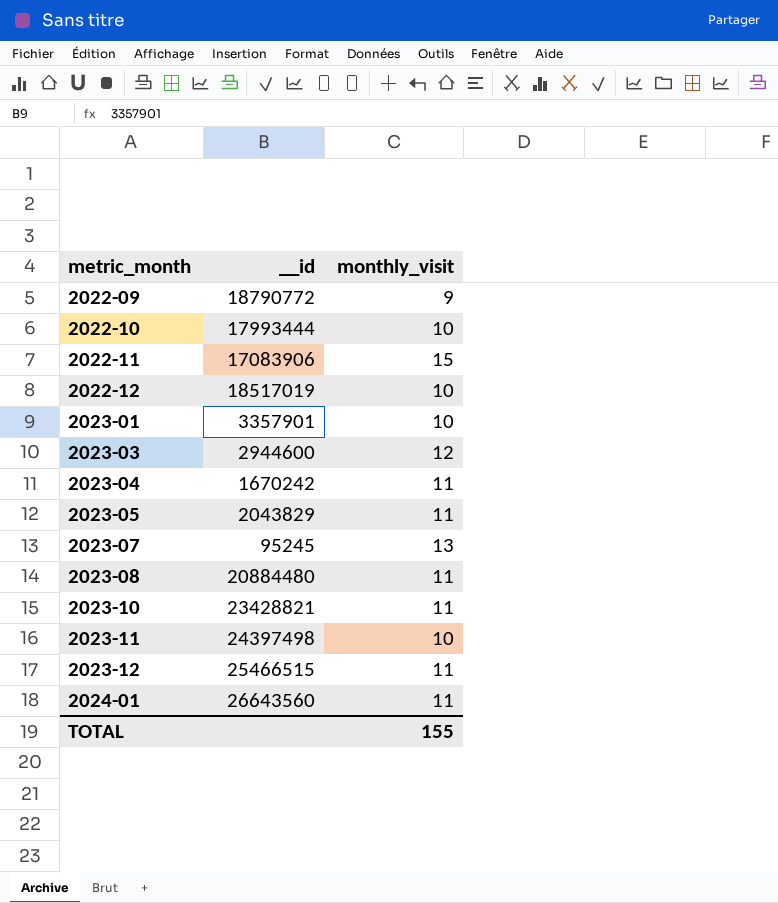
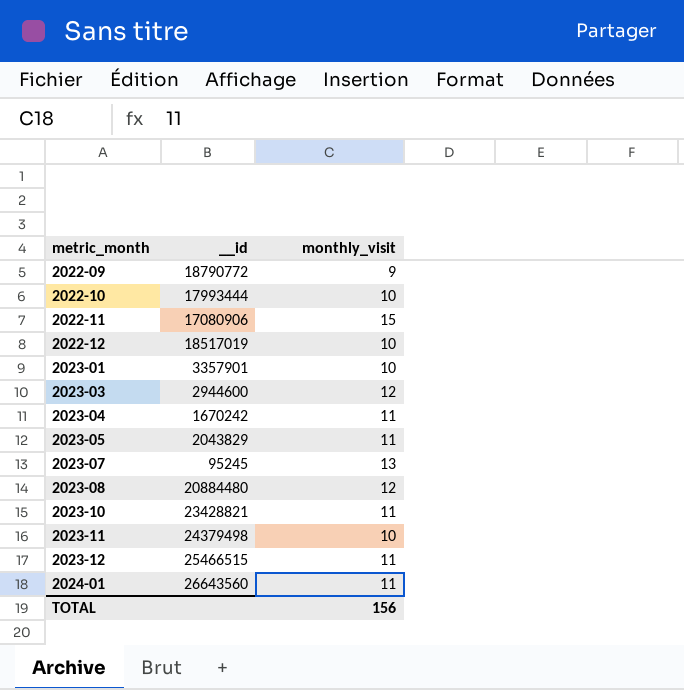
2022-11 | __id: 17083906 -> 17080906
2023-08 | monthly_visit: 11 -> 12
2023-11 | __id: 24397498 -> 24379498
TOTAL | monthly_visit: 155 -> 156

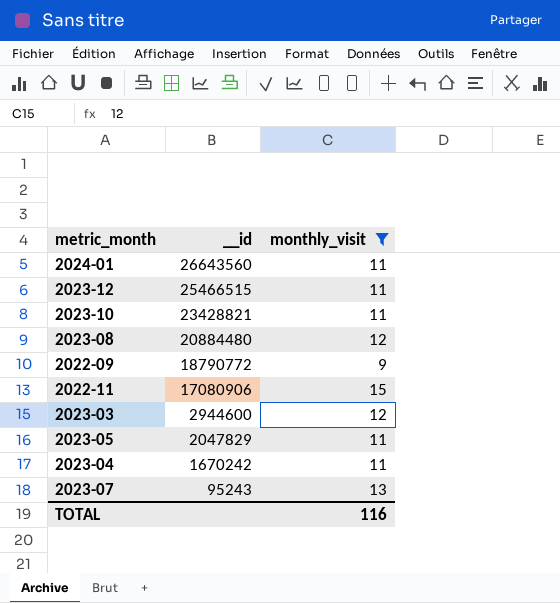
filter: none -> monthly_visit != 10
row order: metric_month ascending -> __id descending
2023-05 | __id: 2043829 -> 2047829
2023-07 | __id: 95245 -> 95243
TOTAL | monthly_visit: 156 -> 116

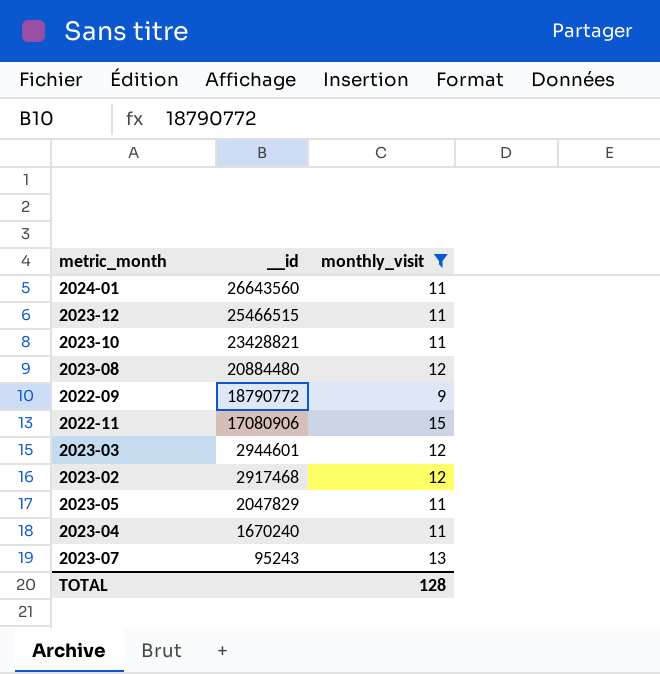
2023-03 | __id: 2944600 -> 2944601
row 2023-02: none -> 2917468 | 12
2023-04 | __id: 1670242 -> 1670240
TOTAL | monthly_visit: 116 -> 128

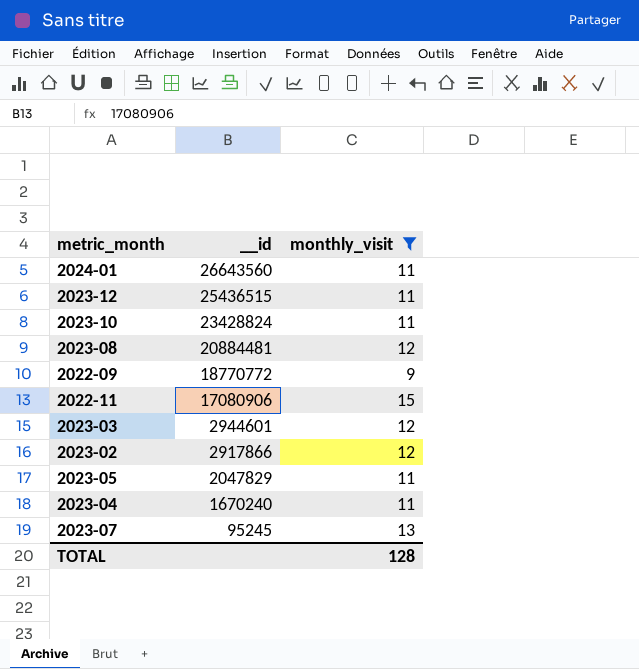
2023-12 | __id: 25466515 -> 25436515
2023-10 | __id: 23428821 -> 23428824
2023-08 | __id: 20884480 -> 20884481
2022-09 | __id: 18790772 -> 18770772
2023-02 | __id: 2917468 -> 2917866
2023-07 | __id: 95243 -> 95245

